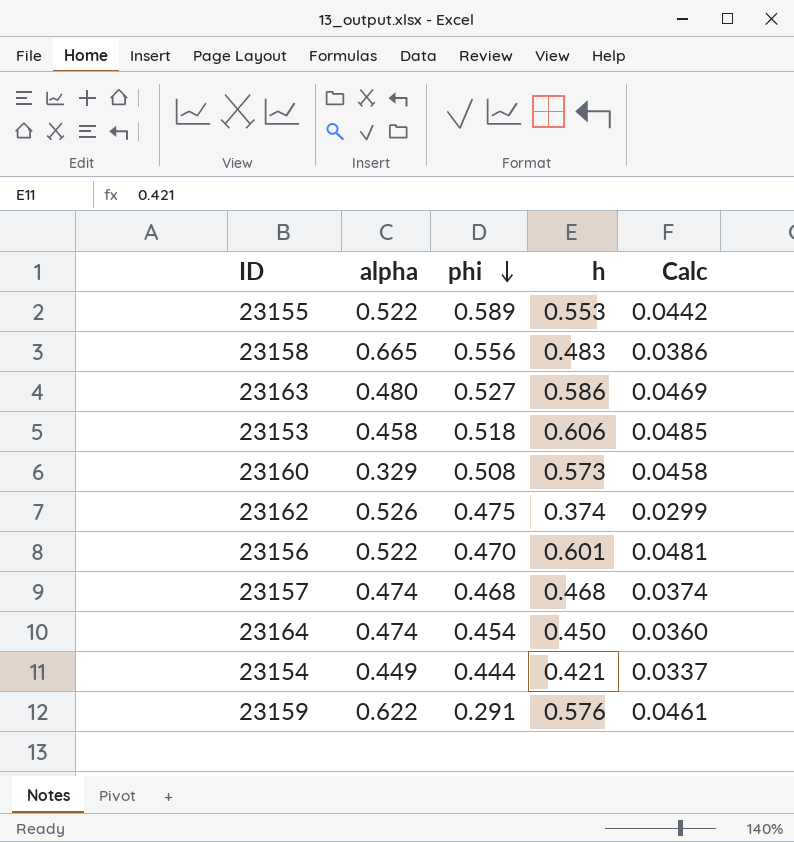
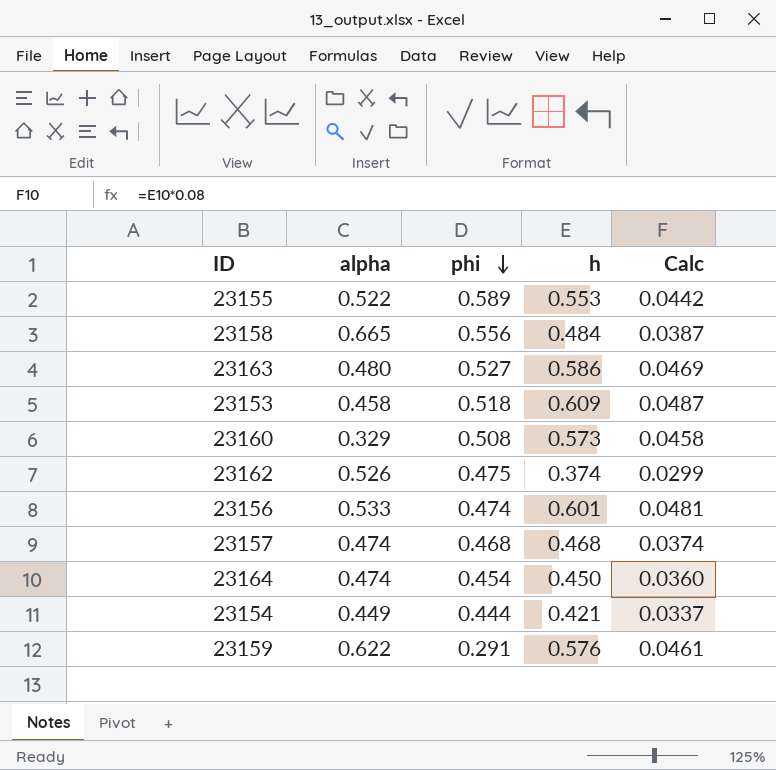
23158 | h: 0.483 -> 0.484
23158 | Calc: 0.0386 -> 0.0387
23153 | h: 0.606 -> 0.609
23153 | Calc: 0.0485 -> 0.0487
23156 | alpha: 0.522 -> 0.533
23156 | phi: 0.470 -> 0.474

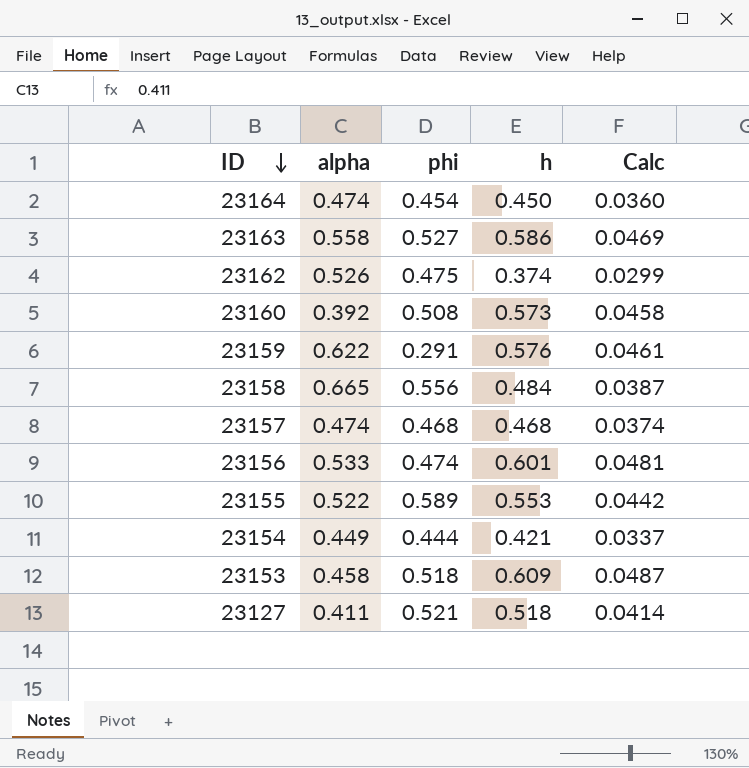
row order: phi descending -> ID descending
23163 | alpha: 0.480 -> 0.558
23160 | alpha: 0.329 -> 0.392
row 23127: none -> 0.411 | 0.521 | 0.518 | 0.0414

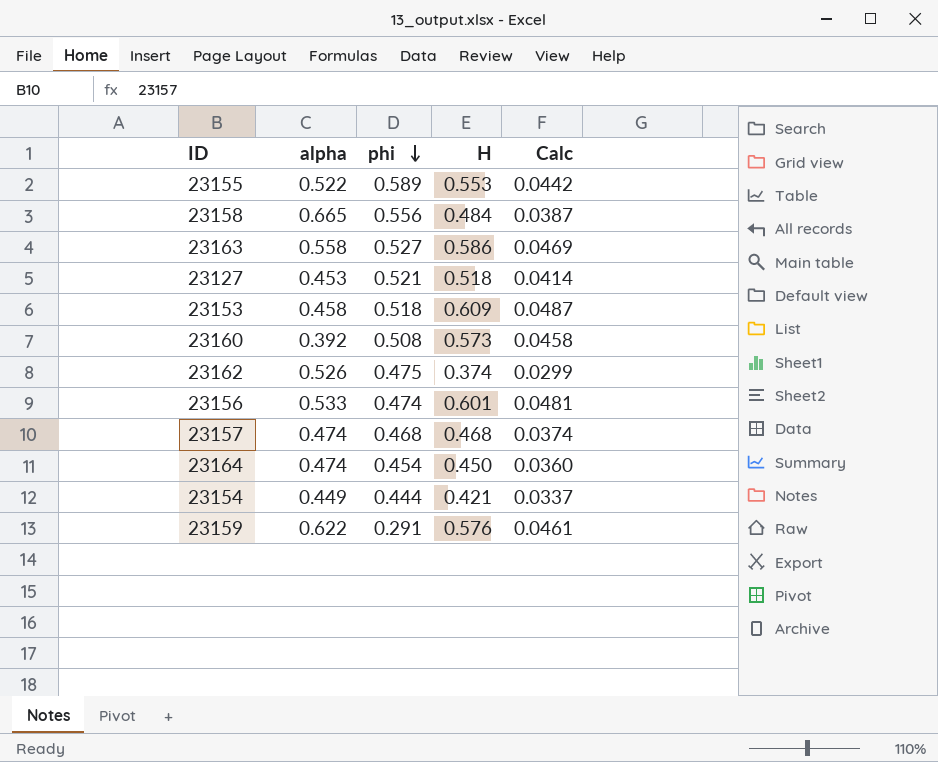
row order: ID descending -> phi descending
column name: h -> H
23127 | alpha: 0.411 -> 0.453

